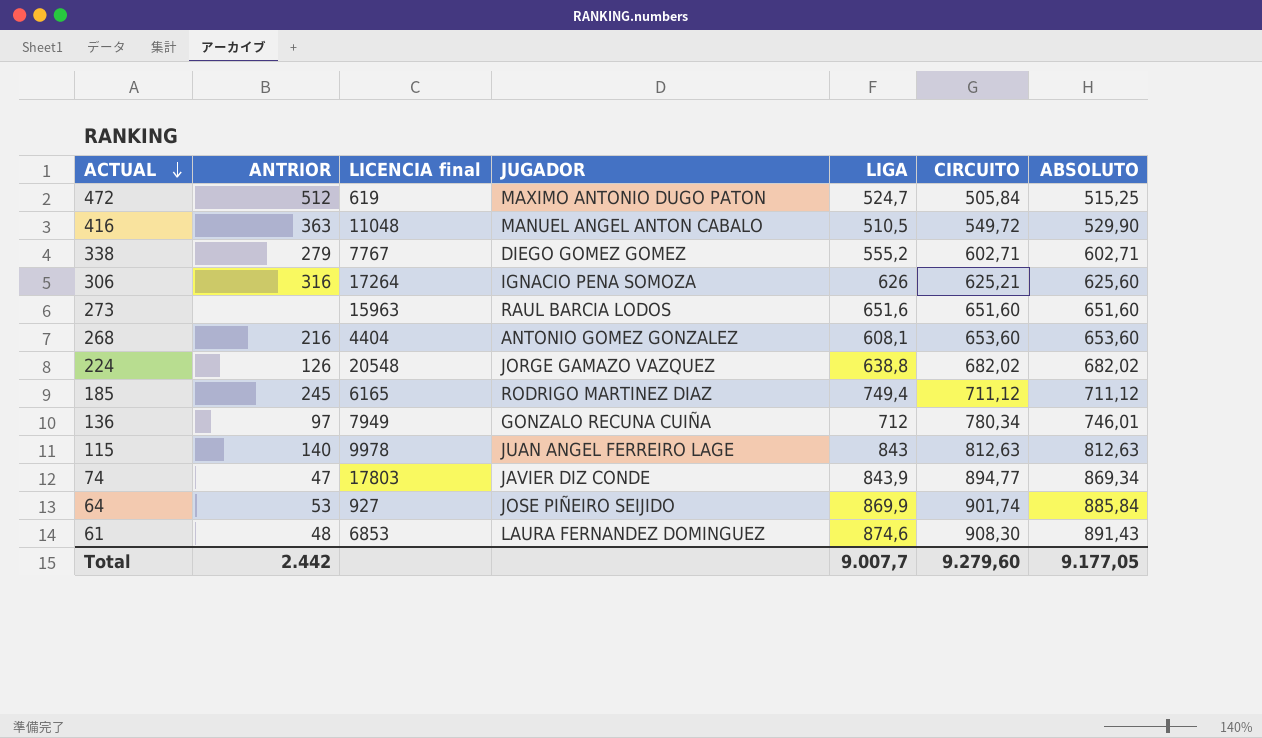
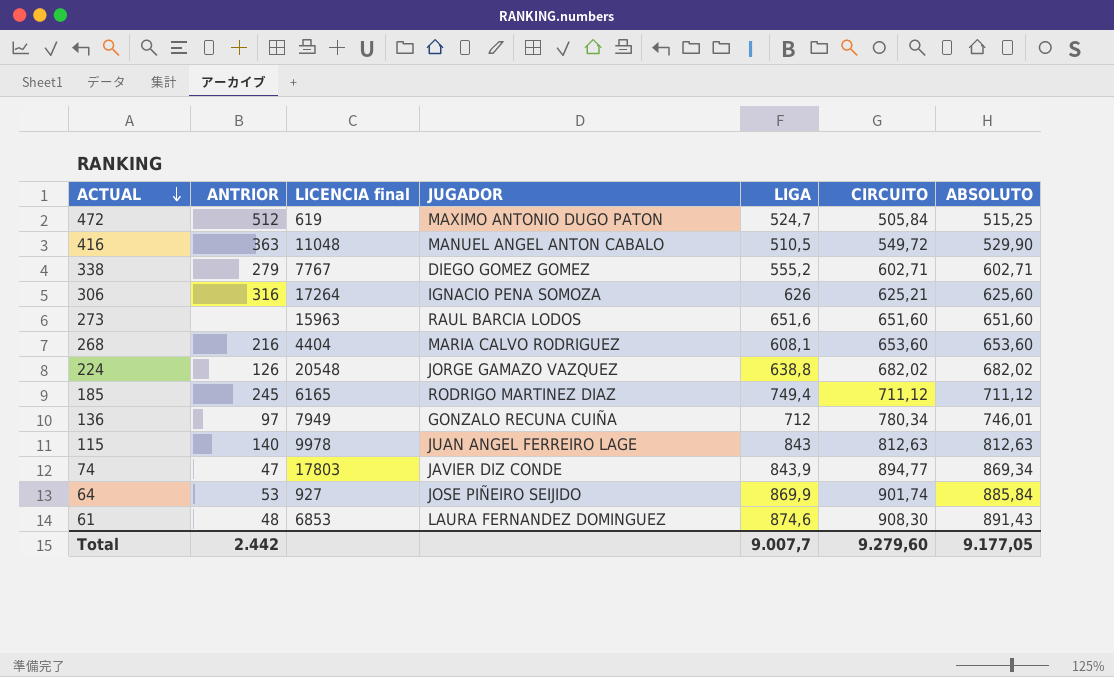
268 | JUGADOR: ANTONIO GOMEZ GONZALEZ -> MARIA CALVO RODRIGUEZ

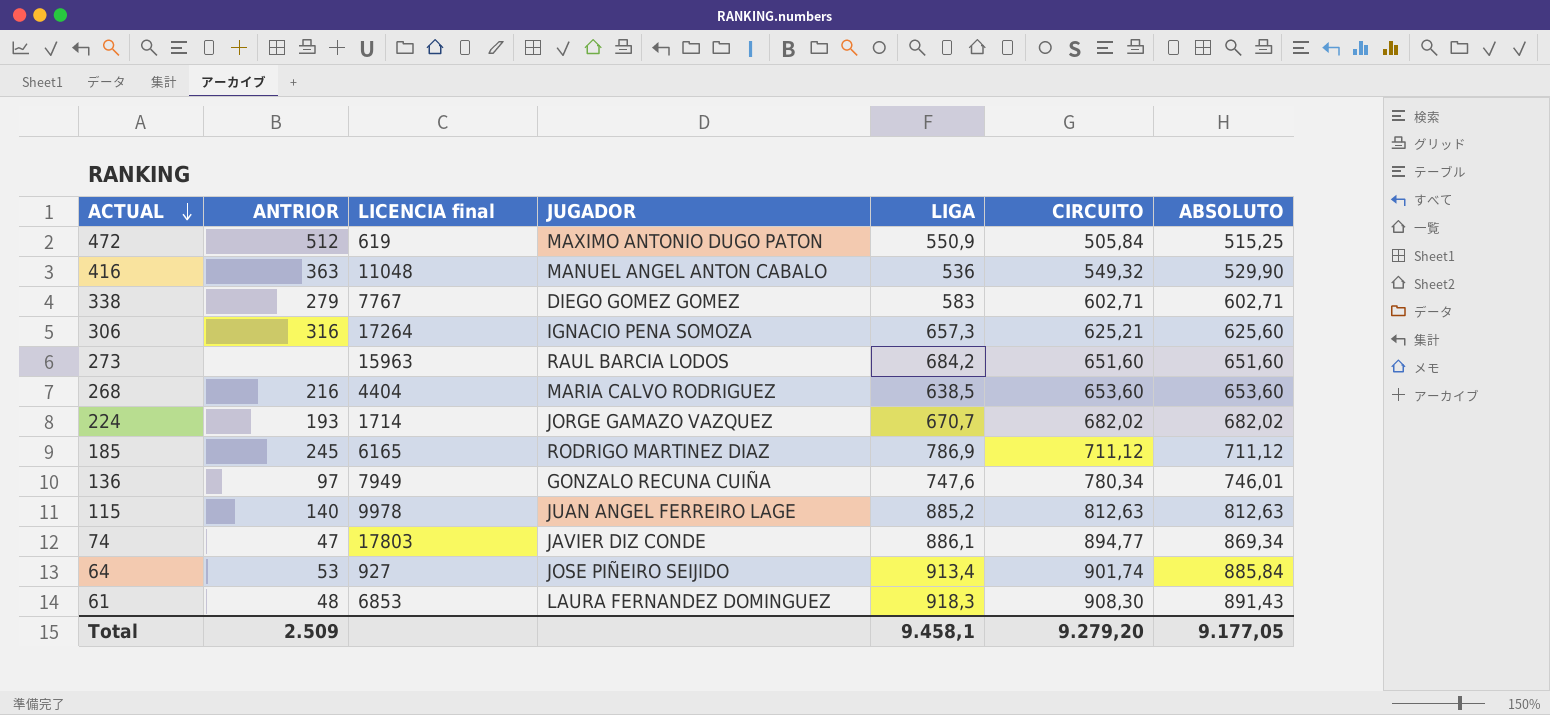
472 | LIGA: 524,7 -> 550,9
416 | LIGA: 510,5 -> 536
416 | CIRCUITO: 549,72 -> 549,32
338 | LIGA: 555,2 -> 583
306 | LIGA: 626 -> 657,3
273 | LIGA: 651,6 -> 684,2
268 | LIGA: 608,1 -> 638,5
224 | ANTRIOR: 126 -> 193
224 | LICENCIA final: 20548 -> 1714
224 | LIGA: 638,8 -> 670,7
185 | LIGA: 749,4 -> 786,9
136 | LIGA: 712 -> 747,6
115 | LIGA: 843 -> 885,2
74 | LIGA: 843,9 -> 886,1
64 | LIGA: 869,9 -> 913,4
61 | LIGA: 874,6 -> 918,3
Total | ANTRIOR: 2.442 -> 2.509
Total | LIGA: 9.007,7 -> 9.458,1
Total | CIRCUITO: 9.279,60 -> 9.279,20

